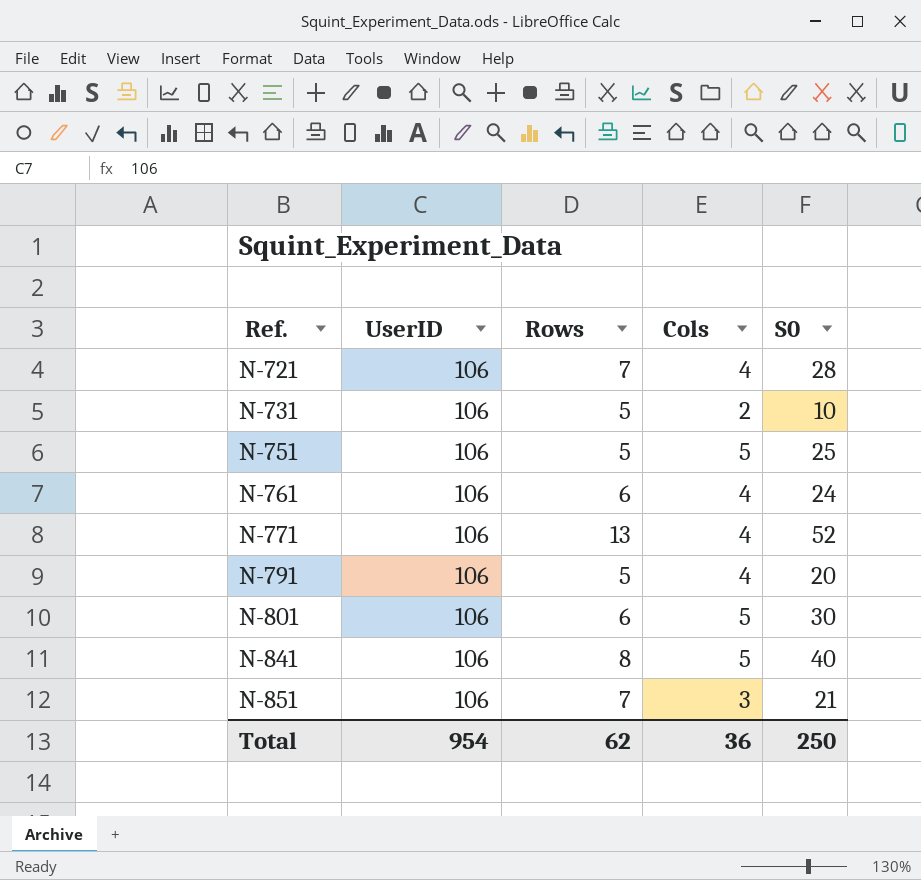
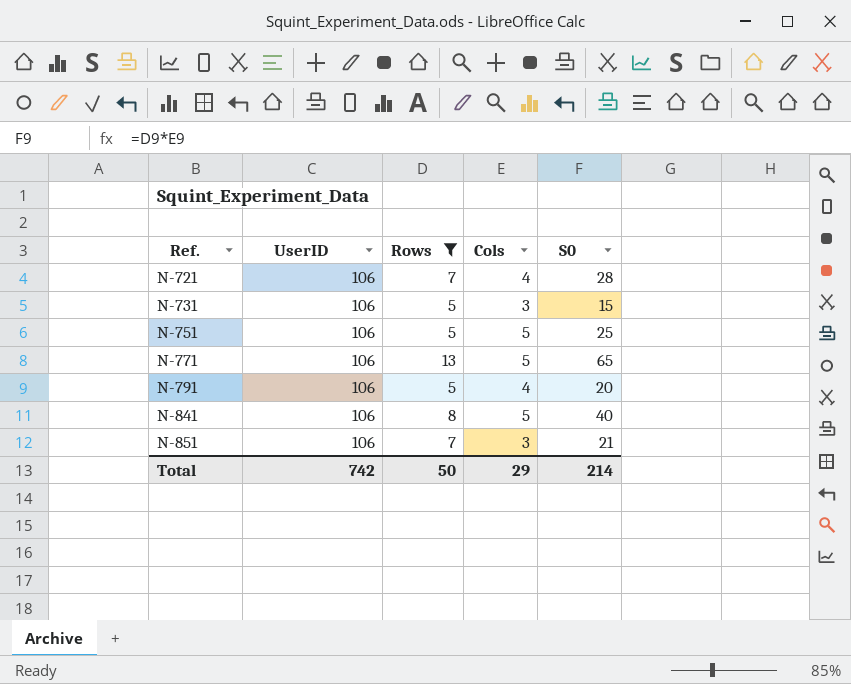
filter: none -> Rows != 6
N-731 | Cols: 2 -> 3
N-731 | S0: 10 -> 15
N-771 | Cols: 4 -> 5
N-771 | S0: 52 -> 65
Total | UserID: 954 -> 742
Total | Rows: 62 -> 50
Total | Cols: 36 -> 29
Total | S0: 250 -> 214

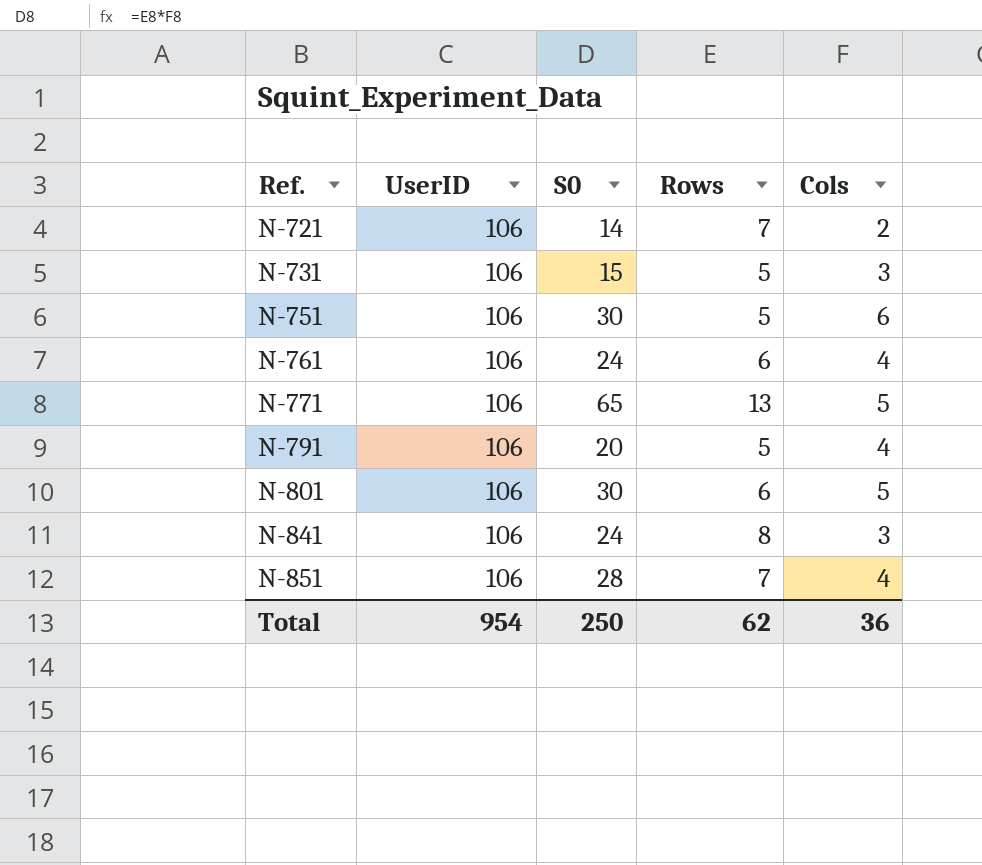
filter: Rows != 6 -> none
column S0 | position: 5 -> 3
N-721 | S0: 28 -> 14
N-721 | Cols: 4 -> 2
N-751 | S0: 25 -> 30
N-751 | Cols: 5 -> 6
N-841 | S0: 40 -> 24
N-841 | Cols: 5 -> 3
N-851 | S0: 21 -> 28
N-851 | Cols: 3 -> 4
Total | UserID: 742 -> 954
Total | S0: 214 -> 250
Total | Rows: 50 -> 62
Total | Cols: 29 -> 36

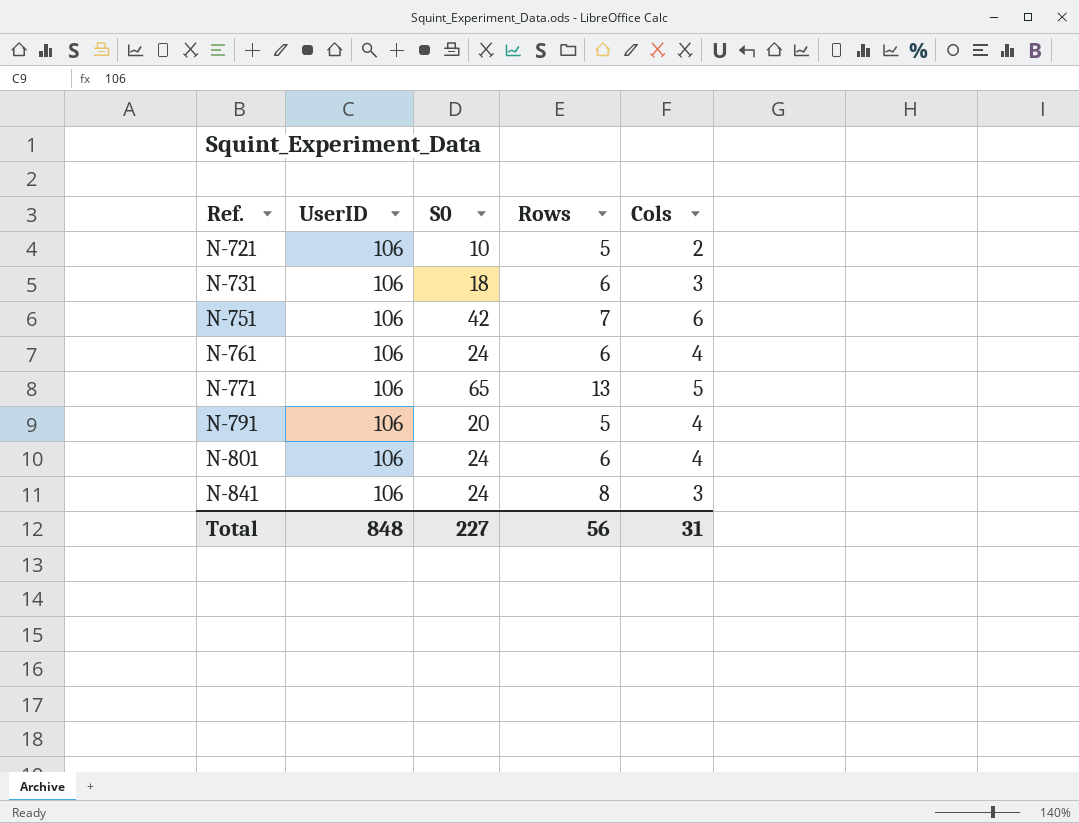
row N-851: 106 | 28 | 7 | 4 -> none
N-721 | S0: 14 -> 10
N-721 | Rows: 7 -> 5
N-731 | S0: 15 -> 18
N-731 | Rows: 5 -> 6
N-751 | S0: 30 -> 42
N-751 | Rows: 5 -> 7
N-801 | S0: 30 -> 24
N-801 | Cols: 5 -> 4
Total | UserID: 954 -> 848
Total | S0: 250 -> 227
Total | Rows: 62 -> 56
Total | Cols: 36 -> 31

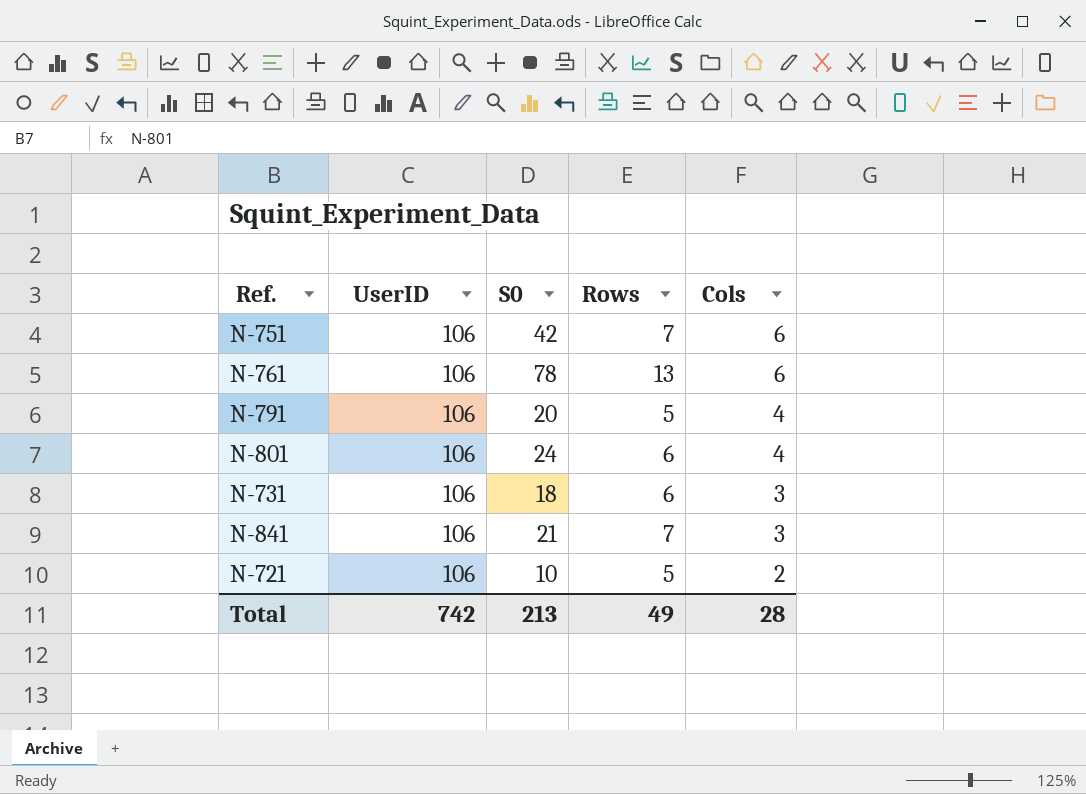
row order: Ref. ascending -> Cols descending
row N-771: 106 | 65 | 13 | 5 -> none
N-761 | S0: 24 -> 78
N-761 | Rows: 6 -> 13
N-761 | Cols: 4 -> 6
N-841 | S0: 24 -> 21
N-841 | Rows: 8 -> 7
Total | UserID: 848 -> 742
Total | S0: 227 -> 213
Total | Rows: 56 -> 49
Total | Cols: 31 -> 28

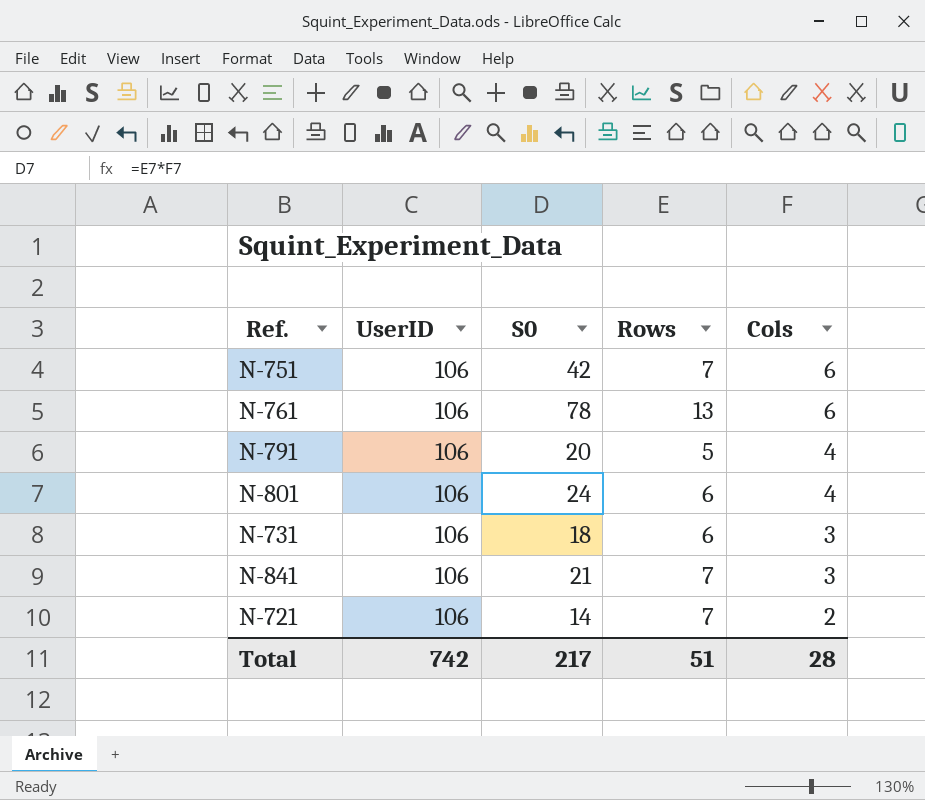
N-721 | S0: 10 -> 14
N-721 | Rows: 5 -> 7
Total | S0: 213 -> 217
Total | Rows: 49 -> 51

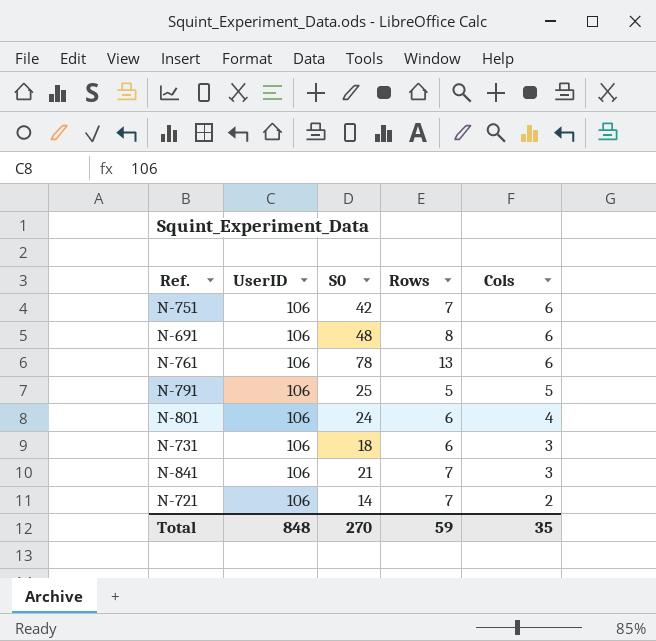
row N-691: none -> 106 | 48 | 8 | 6
N-791 | S0: 20 -> 25
N-791 | Cols: 4 -> 5
Total | UserID: 742 -> 848
Total | S0: 217 -> 270
Total | Rows: 51 -> 59
Total | Cols: 28 -> 35

